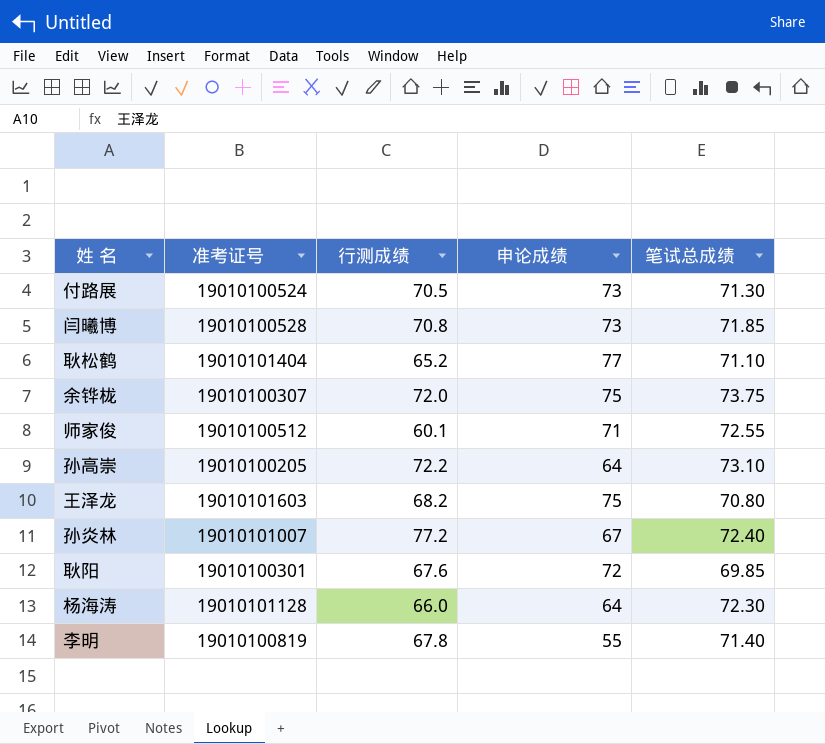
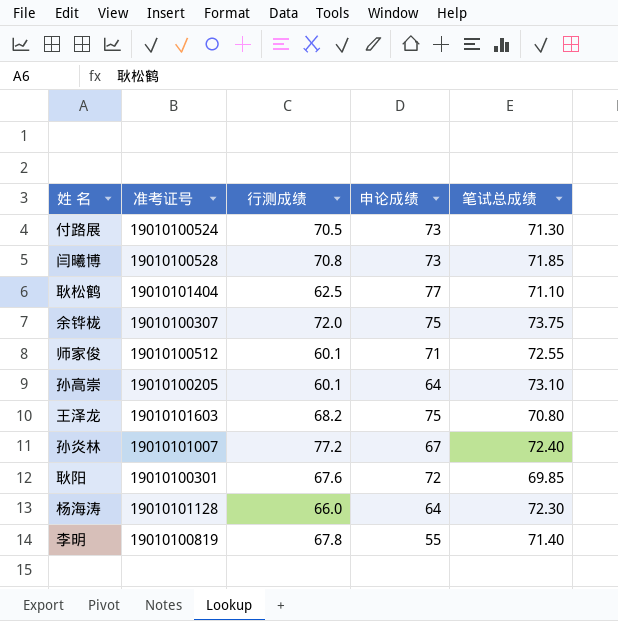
耿松鹤 | 行测成绩: 65.2 -> 62.5
孙高崇 | 行测成绩: 72.2 -> 60.1

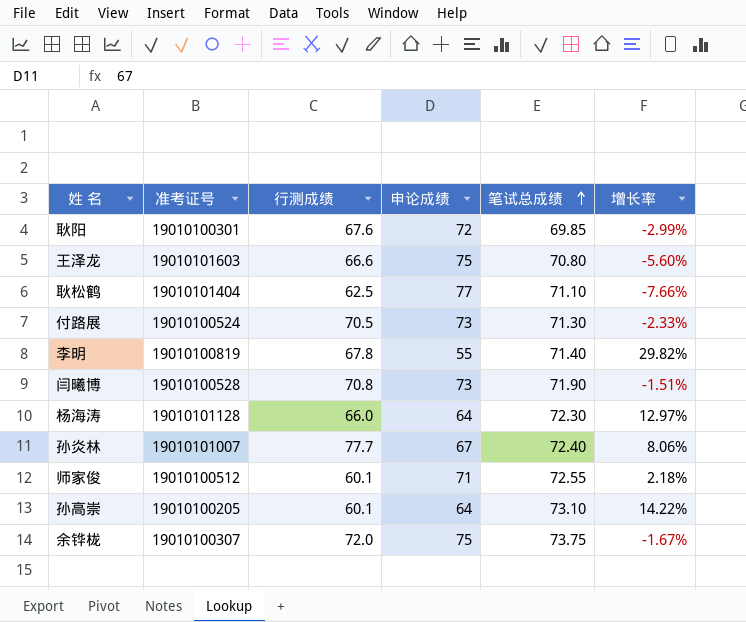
row order: none -> 笔试总成绩 ascending
column 增长率 | formula: none -> ([笔试总成绩] - [申论成绩]) / [申论成绩]
王泽龙 | 行测成绩: 68.2 -> 66.6
闫曦博 | 笔试总成绩: 71.85 -> 71.90
孙炎林 | 行测成绩: 77.2 -> 77.7

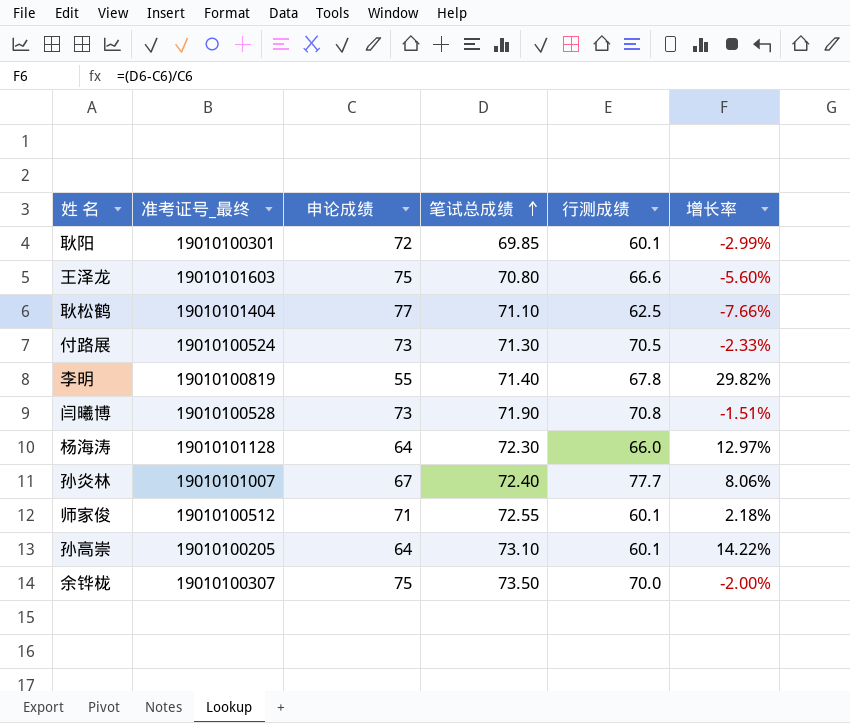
column name: 准考证号 -> 准考证号_最终
column 行测成绩 | position: 3 -> 5
耿阳 | 行测成绩: 67.6 -> 60.1
余铧栊 | 笔试总成绩: 73.75 -> 73.50
余铧栊 | 行测成绩: 72.0 -> 70.0
余铧栊 | 增长率: -1.67% -> -2.00%

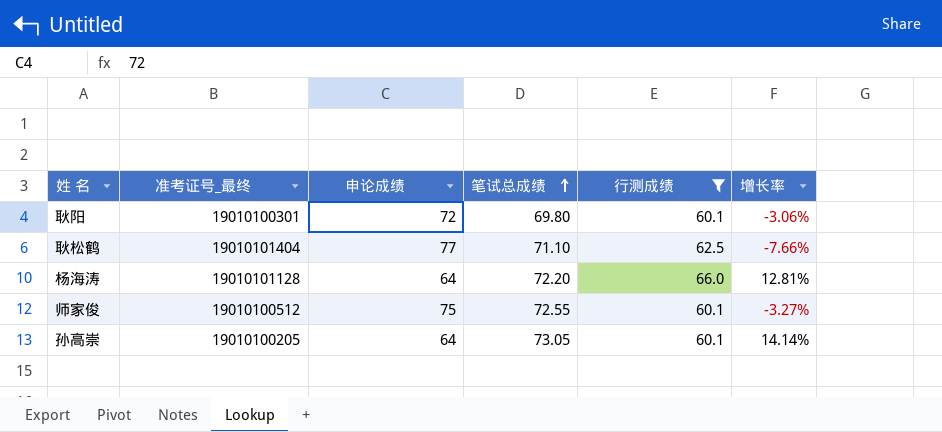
filter: none -> 行测成绩 <= 66.0
耿阳 | 笔试总成绩: 69.85 -> 69.80
耿阳 | 增长率: -2.99% -> -3.06%
杨海涛 | 笔试总成绩: 72.30 -> 72.20
杨海涛 | 增长率: 12.97% -> 12.81%
师家俊 | 申论成绩: 71 -> 75
师家俊 | 增长率: 2.18% -> -3.27%
孙高崇 | 笔试总成绩: 73.10 -> 73.05
孙高崇 | 增长率: 14.22% -> 14.14%

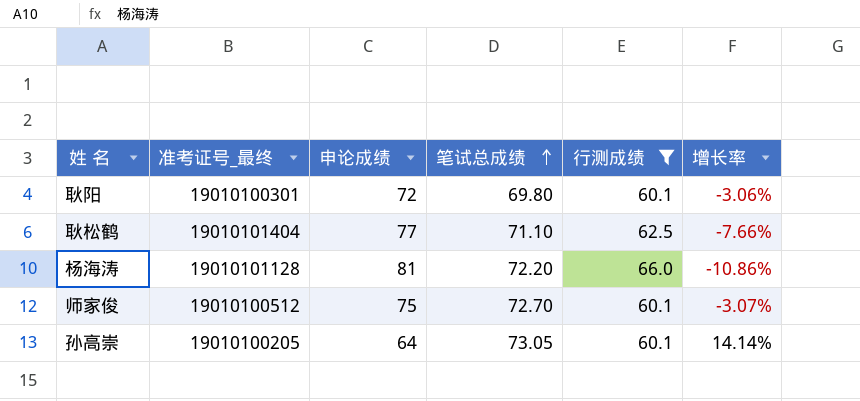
杨海涛 | 申论成绩: 64 -> 81
杨海涛 | 增长率: 12.81% -> -10.86%
师家俊 | 笔试总成绩: 72.55 -> 72.70
师家俊 | 增长率: -3.27% -> -3.07%

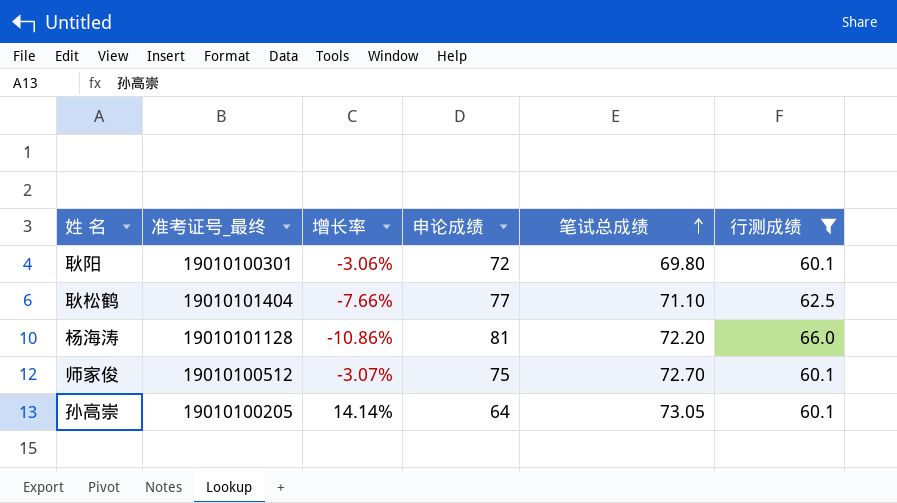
column 增长率 | position: 6 -> 3

